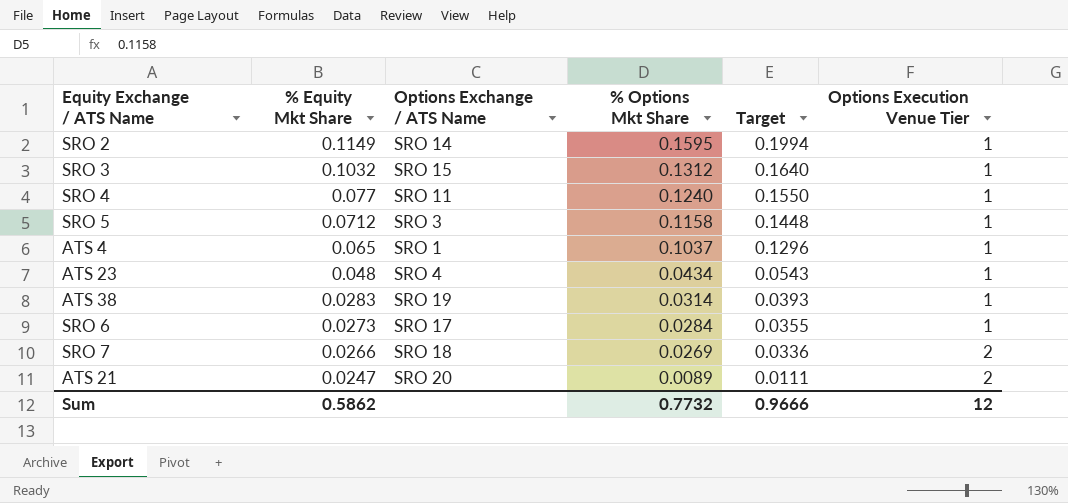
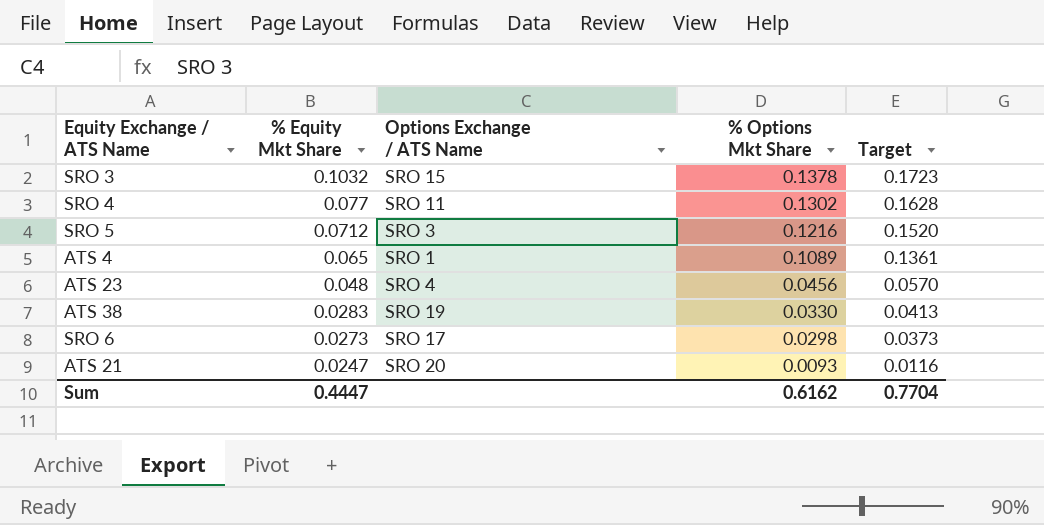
column Options Execution Venue Tier | position: 6 -> none
row SRO 2: 0.1149 | SRO 14 | 0.1595 | 0.1994 | 1 -> none
row SRO 7: 0.0266 | SRO 18 | 0.0269 | 0.0336 | 2 -> none
SRO 3 | % Options Mkt Share: 0.1312 -> 0.1378
SRO 3 | Target: 0.1640 -> 0.1723
SRO 4 | % Options Mkt Share: 0.1240 -> 0.1302
SRO 4 | Target: 0.1550 -> 0.1628
SRO 5 | % Options Mkt Share: 0.1158 -> 0.1216
SRO 5 | Target: 0.1448 -> 0.1520
ATS 4 | % Options Mkt Share: 0.1037 -> 0.1089
ATS 4 | Target: 0.1296 -> 0.1361
ATS 23 | % Options Mkt Share: 0.0434 -> 0.0456
ATS 23 | Target: 0.0543 -> 0.0570
ATS 38 | % Options Mkt Share: 0.0314 -> 0.0330
ATS 38 | Target: 0.0393 -> 0.0413
SRO 6 | % Options Mkt Share: 0.0284 -> 0.0298
SRO 6 | Target: 0.0355 -> 0.0373
ATS 21 | % Options Mkt Share: 0.0089 -> 0.0093
ATS 21 | Target: 0.0111 -> 0.0116
Sum | % Equity Mkt Share: 0.5862 -> 0.4447
Sum | % Options Mkt Share: 0.7732 -> 0.6162
Sum | Target: 0.9666 -> 0.7704

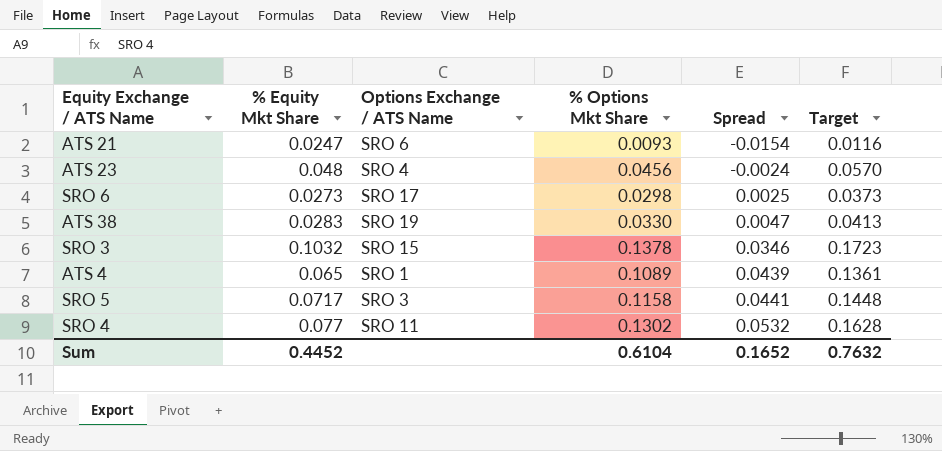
row order: % Equity Mkt Share descending -> Spread ascending
column Spread | formula: none -> [% Options Mkt Share] - [% Equity Mkt Share]
ATS 21 | Options Exchange / ATS Name: SRO 20 -> SRO 6
SRO 5 | % Equity Mkt Share: 0.0712 -> 0.0717
SRO 5 | % Options Mkt Share: 0.1216 -> 0.1158
SRO 5 | Target: 0.1520 -> 0.1448
Sum | % Equity Mkt Share: 0.4447 -> 0.4452
Sum | % Options Mkt Share: 0.6162 -> 0.6104
Sum | Target: 0.7704 -> 0.7632

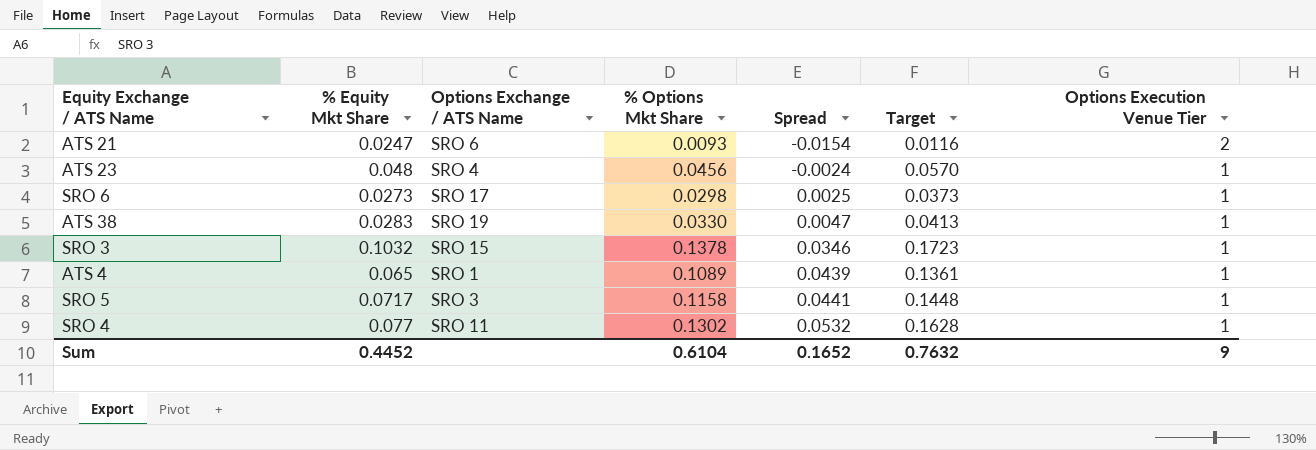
column Options Execution Venue Tier | position: none -> 7

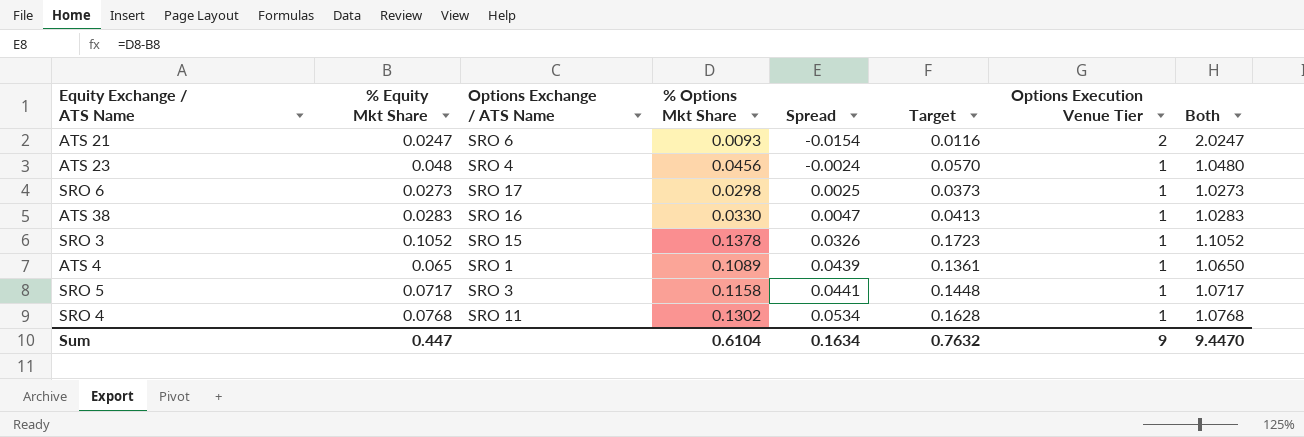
column Both | formula: none -> [% Equity Mkt Share] + [Options Execution Venue Tier]
ATS 38 | Options Exchange / ATS Name: SRO 19 -> SRO 16
SRO 3 | % Equity Mkt Share: 0.1032 -> 0.1052
SRO 3 | Spread: 0.0346 -> 0.0326
SRO 4 | % Equity Mkt Share: 0.077 -> 0.0768
SRO 4 | Spread: 0.0532 -> 0.0534
Sum | % Equity Mkt Share: 0.4452 -> 0.447
Sum | Spread: 0.1652 -> 0.1634

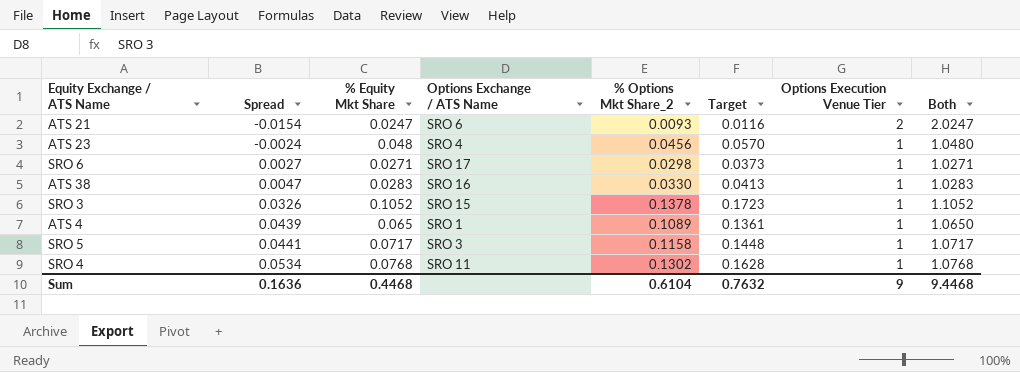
column Spread | position: 5 -> 2
column name: % Options Mkt Share -> % Options Mkt Share_2
SRO 6 | Spread: 0.0025 -> 0.0027
SRO 6 | % Equity Mkt Share: 0.0273 -> 0.0271
SRO 6 | Both: 1.0273 -> 1.0271
Sum | Spread: 0.1634 -> 0.1636
Sum | % Equity Mkt Share: 0.447 -> 0.4468
Sum | Both: 9.4470 -> 9.4468

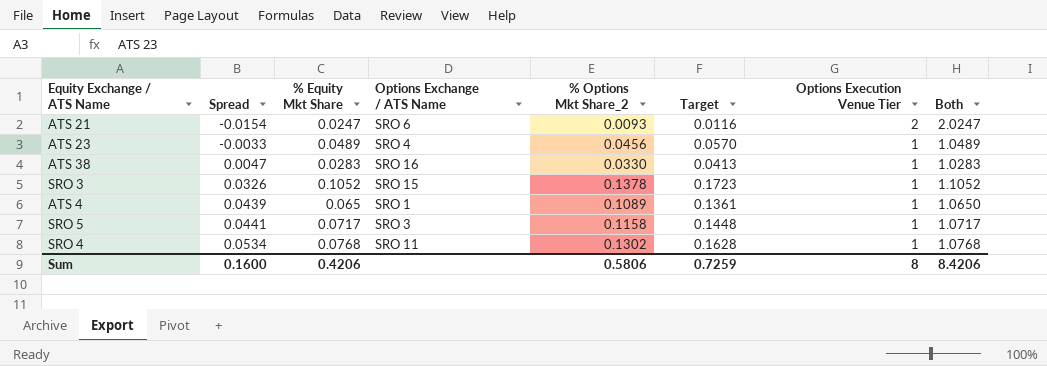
row SRO 6: 0.0027 | 0.0271 | SRO 17 | 0.0298 | 0.0373 | 1 | 1.0271 -> none
ATS 23 | Spread: -0.0024 -> -0.0033
ATS 23 | % Equity Mkt Share: 0.048 -> 0.0489
ATS 23 | Both: 1.0480 -> 1.0489
Sum | Spread: 0.1636 -> 0.1600
Sum | % Equity Mkt Share: 0.4468 -> 0.4206
Sum | % Options Mkt Share_2: 0.6104 -> 0.5806
Sum | Target: 0.7632 -> 0.7259
Sum | Options Execution Venue Tier: 9 -> 8
Sum | Both: 9.4468 -> 8.4206

